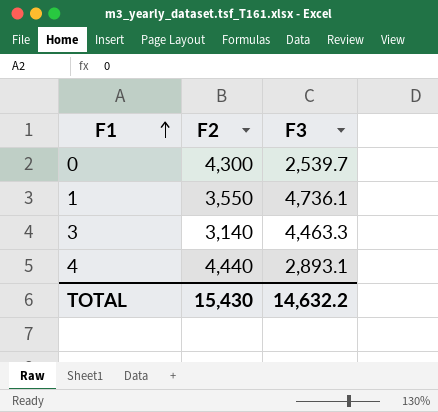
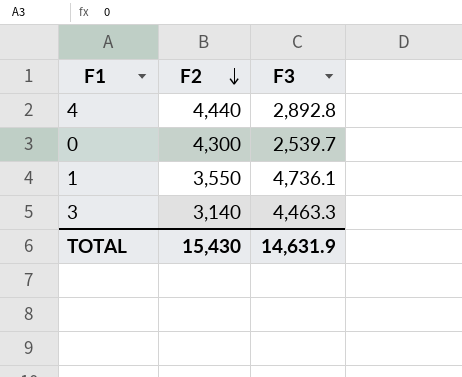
row order: F1 ascending -> F2 descending
4 | F3: 2,893.1 -> 2,892.8
TOTAL | F3: 14,632.2 -> 14,631.9

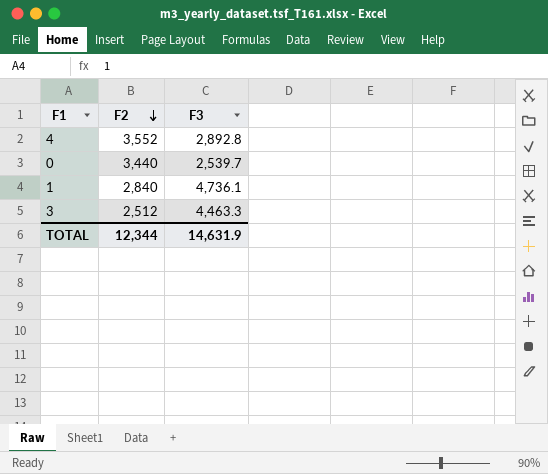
4 | F2: 4,440 -> 3,552
0 | F2: 4,300 -> 3,440
1 | F2: 3,550 -> 2,840
3 | F2: 3,140 -> 2,512
TOTAL | F2: 15,430 -> 12,344

